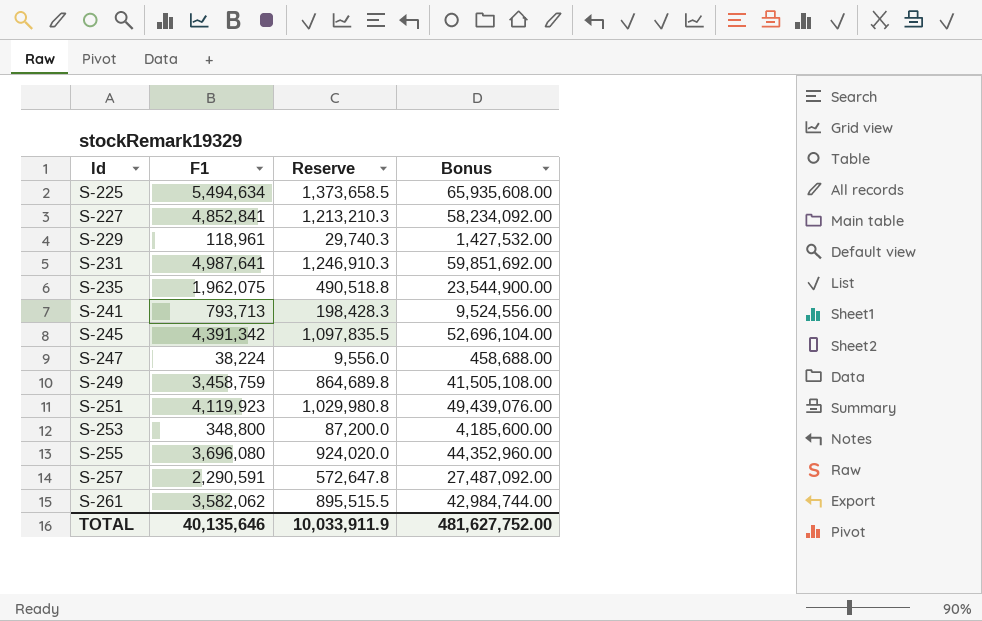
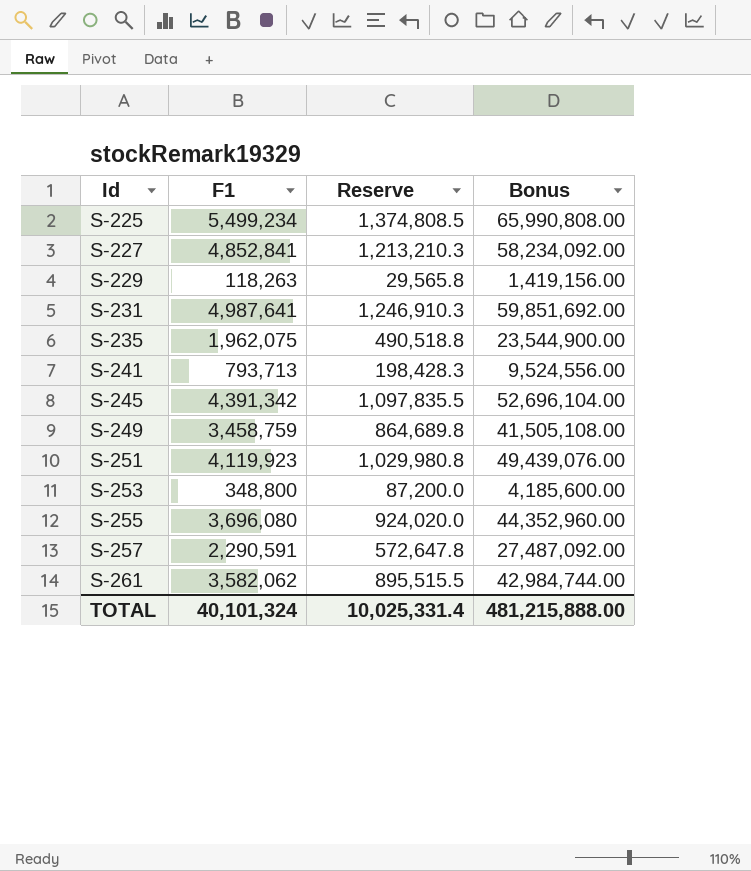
row S-247: 38,224 | 9,556.0 | 458,688.00 -> none
S-225 | F1: 5,494,634 -> 5,499,234
S-225 | Reserve: 1,373,658.5 -> 1,374,808.5
S-225 | Bonus: 65,935,608.00 -> 65,990,808.00
S-229 | F1: 118,961 -> 118,263
S-229 | Reserve: 29,740.3 -> 29,565.8
S-229 | Bonus: 1,427,532.00 -> 1,419,156.00
TOTAL | F1: 40,135,646 -> 40,101,324
TOTAL | Reserve: 10,033,911.9 -> 10,025,331.4
TOTAL | Bonus: 481,627,752.00 -> 481,215,888.00

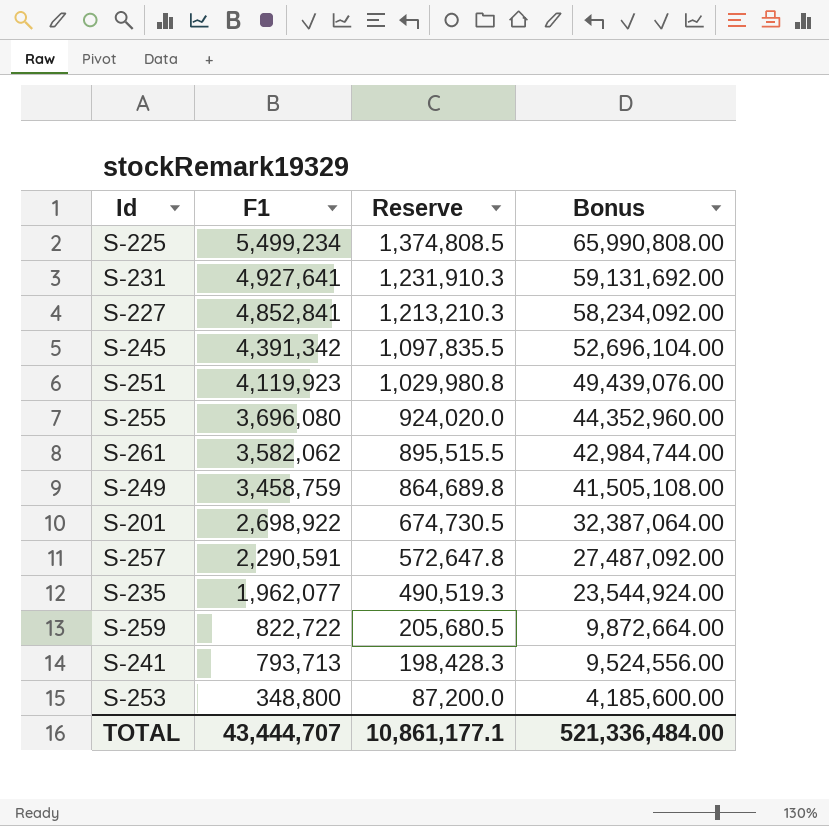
row order: Id ascending -> F1 descending
row S-229: 118,263 | 29,565.8 | 1,419,156.00 -> none
S-231 | F1: 4,987,641 -> 4,927,641
S-231 | Reserve: 1,246,910.3 -> 1,231,910.3
S-231 | Bonus: 59,851,692.00 -> 59,131,692.00
row S-201: none -> 2,698,922 | 674,730.5 | 32,387,064.00
S-235 | F1: 1,962,075 -> 1,962,077
S-235 | Reserve: 490,518.8 -> 490,519.3
S-235 | Bonus: 23,544,900.00 -> 23,544,924.00
row S-259: none -> 822,722 | 205,680.5 | 9,872,664.00
TOTAL | F1: 40,101,324 -> 43,444,707
TOTAL | Reserve: 10,025,331.4 -> 10,861,177.1
TOTAL | Bonus: 481,215,888.00 -> 521,336,484.00

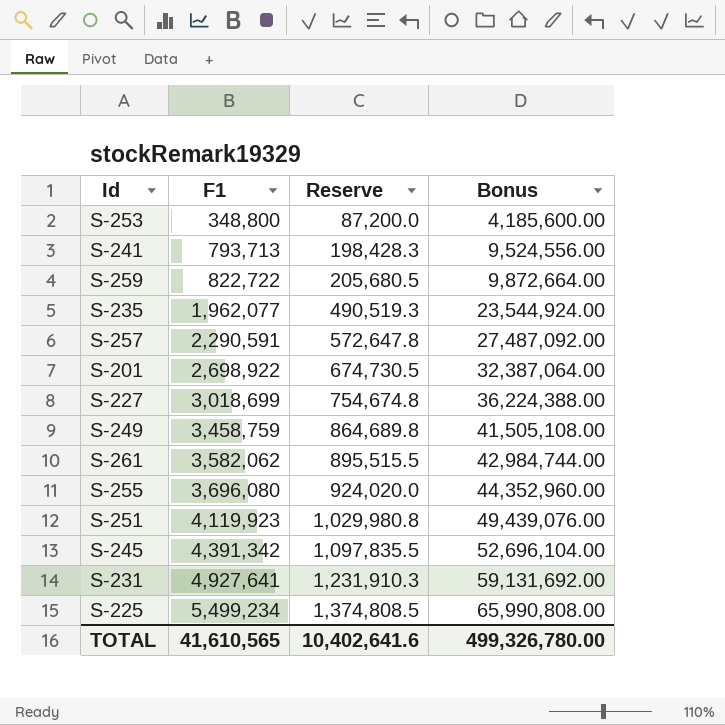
row order: F1 descending -> F1 ascending
S-227 | F1: 4,852,841 -> 3,018,699
S-227 | Reserve: 1,213,210.3 -> 754,674.8
S-227 | Bonus: 58,234,092.00 -> 36,224,388.00
TOTAL | F1: 43,444,707 -> 41,610,565
TOTAL | Reserve: 10,861,177.1 -> 10,402,641.6
TOTAL | Bonus: 521,336,484.00 -> 499,326,780.00

